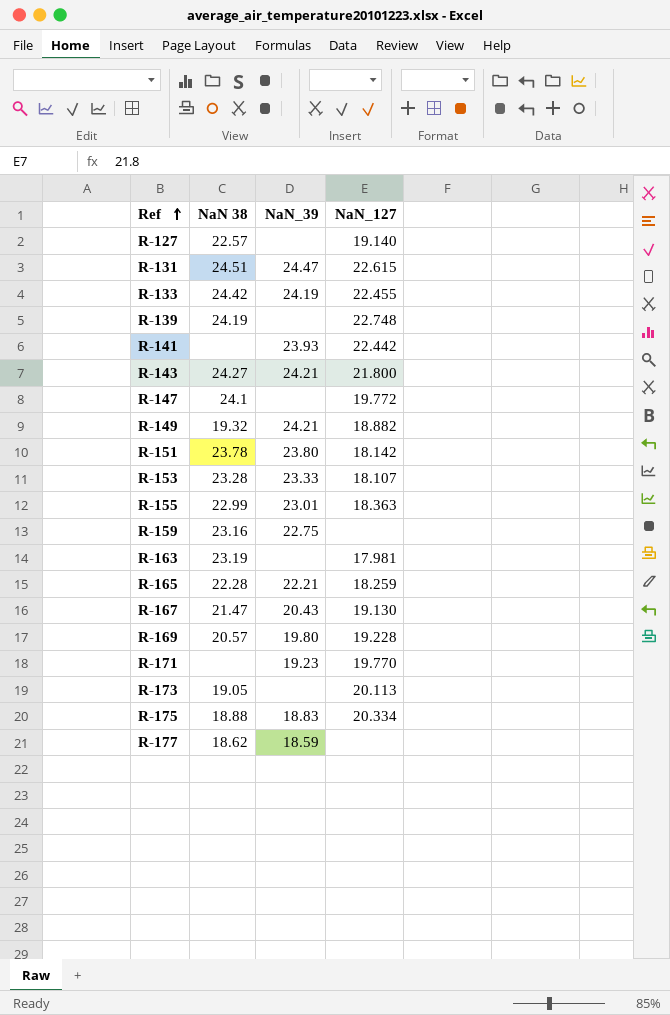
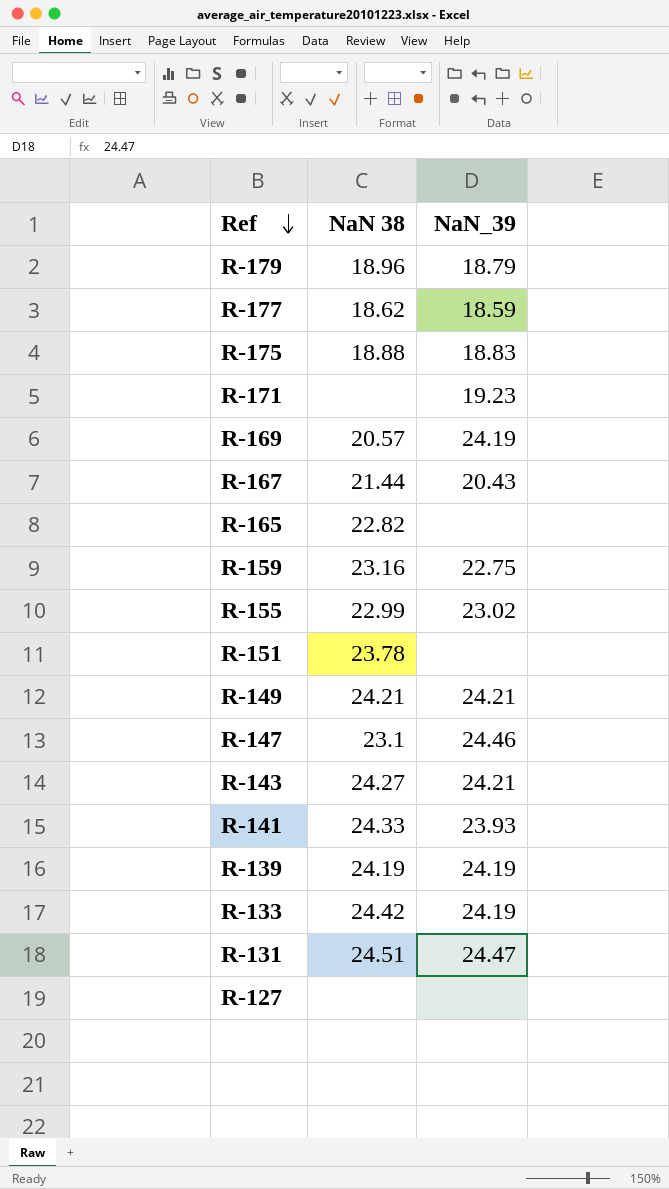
row order: Ref ascending -> Ref descending
column NaN_127 | position: 4 -> none
row R-153: 23.28 | 23.33 | 18.107 -> none
row R-163: 23.19 | none | 17.981 -> none
row R-173: 19.05 | none | 20.113 -> none
row R-179: none -> 18.96 | 18.79
R-169 | NaN_39: 19.80 -> 24.19
R-167 | NaN 38: 21.47 -> 21.44
R-165 | NaN 38: 22.28 -> 22.82
R-165 | NaN_39: 22.21 -> none
R-155 | NaN_39: 23.01 -> 23.02
R-151 | NaN_39: 23.80 -> none
R-149 | NaN 38: 19.32 -> 24.21
R-147 | NaN 38: 24.1 -> 23.1
R-147 | NaN_39: none -> 24.46
R-141 | NaN 38: none -> 24.33
R-139 | NaN_39: none -> 24.19
R-127 | NaN 38: 22.57 -> none

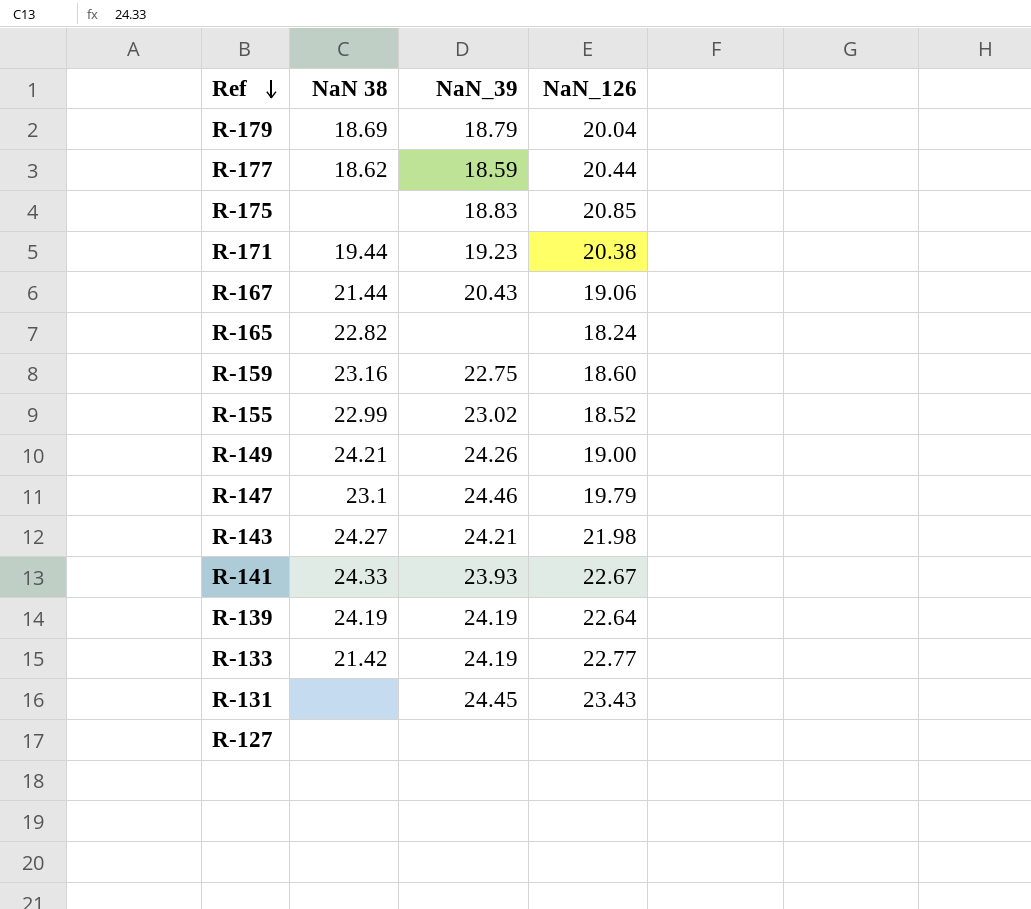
column NaN_126 | position: none -> 4
row R-169: 20.57 | 24.19 -> none
row R-151: 23.78 | none -> none
R-179 | NaN 38: 18.96 -> 18.69
R-175 | NaN 38: 18.88 -> none
R-171 | NaN 38: none -> 19.44
R-149 | NaN_39: 24.21 -> 24.26
R-133 | NaN 38: 24.42 -> 21.42
R-131 | NaN 38: 24.51 -> none
R-131 | NaN_39: 24.47 -> 24.45

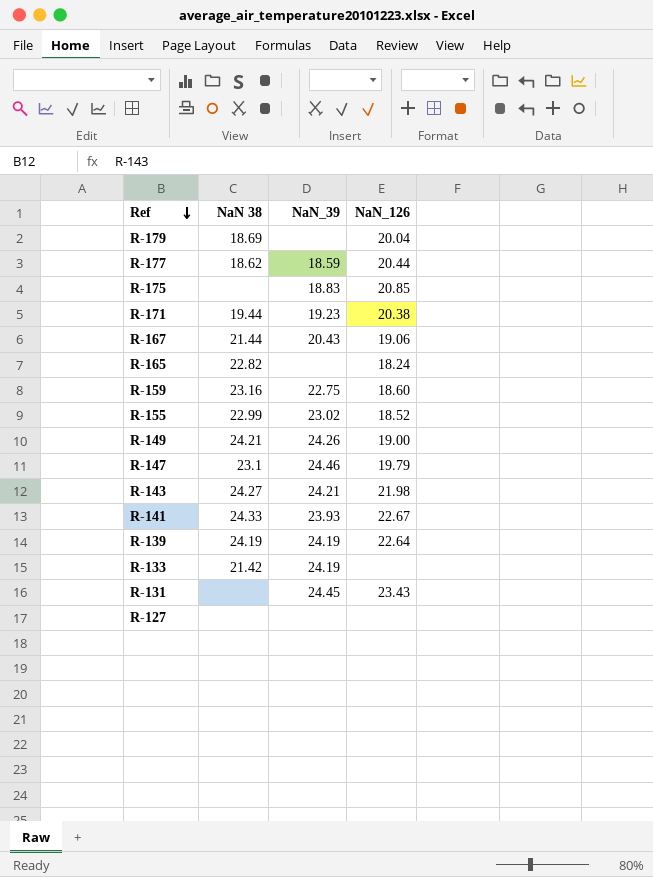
R-179 | NaN_39: 18.79 -> none
R-133 | NaN_126: 22.77 -> none

